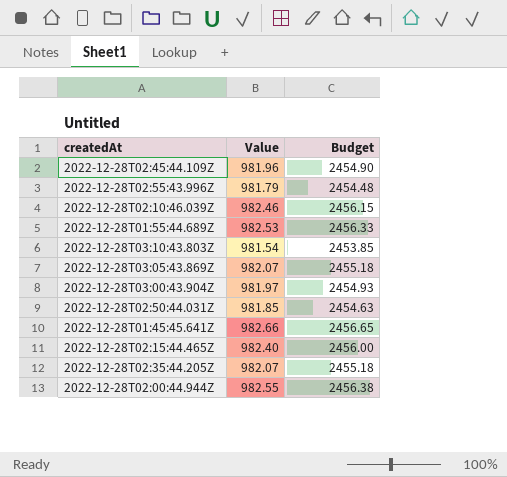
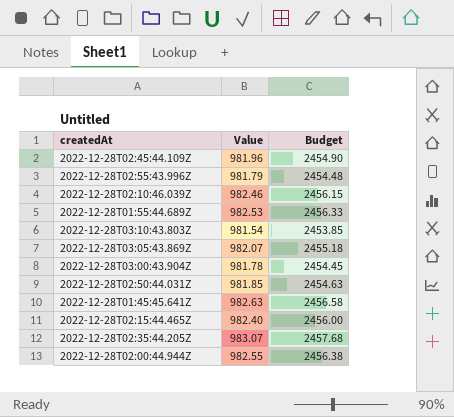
2022-12-28T03:00:43.904Z | Value: 981.97 -> 981.78
2022-12-28T03:00:43.904Z | Budget: 2454.93 -> 2454.45
2022-12-28T01:45:45.641Z | Value: 982.66 -> 982.63
2022-12-28T01:45:45.641Z | Budget: 2456.65 -> 2456.58
2022-12-28T02:35:44.205Z | Value: 982.07 -> 983.07
2022-12-28T02:35:44.205Z | Budget: 2455.18 -> 2457.68

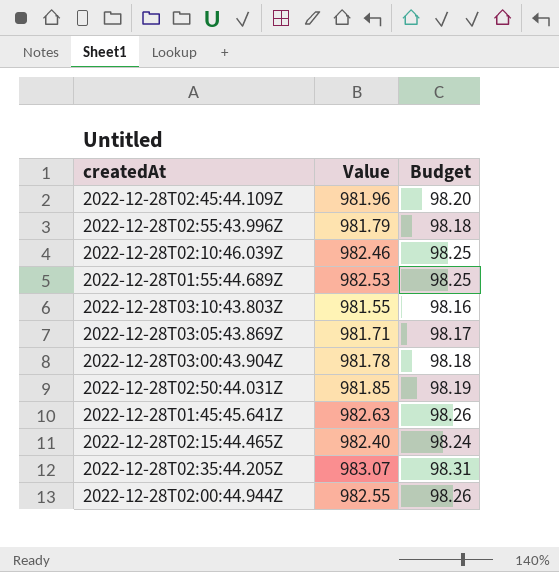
column Budget | formula: [Value] * 2.5 -> [Value] * 0.1
2022-12-28T03:10:43.803Z | Value: 981.54 -> 981.55
2022-12-28T03:05:43.869Z | Value: 982.07 -> 981.71

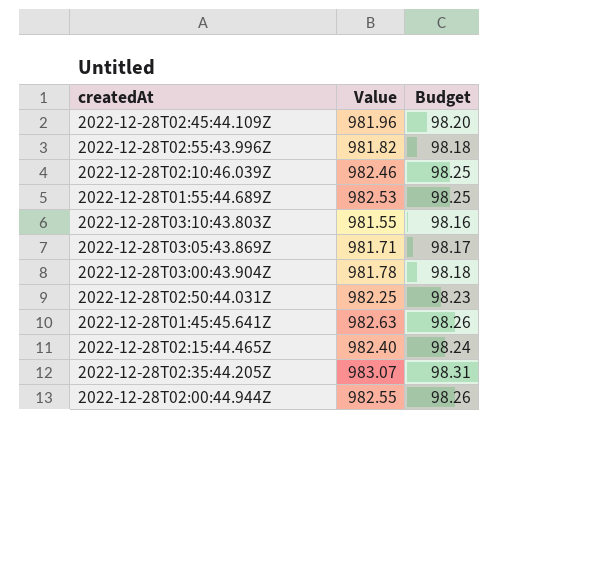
2022-12-28T02:55:43.996Z | Value: 981.79 -> 981.82
2022-12-28T02:50:44.031Z | Value: 981.85 -> 982.25
2022-12-28T02:50:44.031Z | Budget: 98.19 -> 98.23

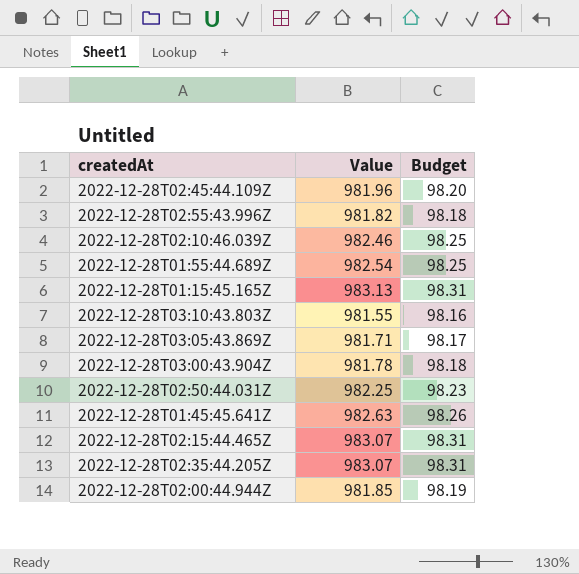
2022-12-28T01:55:44.689Z | Value: 982.53 -> 982.54
row 2022-12-28T01:15:45.165Z: none -> 983.13 | 98.31
2022-12-28T02:15:44.465Z | Value: 982.40 -> 983.07
2022-12-28T02:15:44.465Z | Budget: 98.24 -> 98.31
2022-12-28T02:00:44.944Z | Value: 982.55 -> 981.85
2022-12-28T02:00:44.944Z | Budget: 98.26 -> 98.19

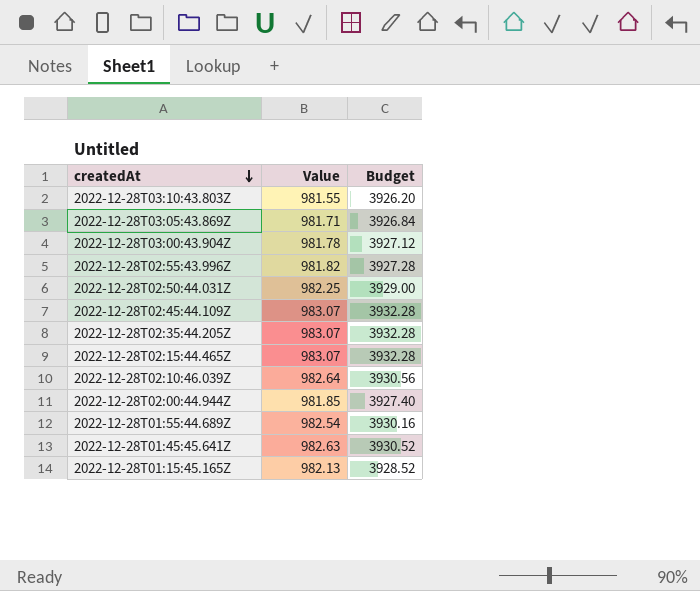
row order: none -> createdAt descending
column Budget | formula: [Value] * 0.1 -> [Value] * 4
2022-12-28T02:45:44.109Z | Value: 981.96 -> 983.07
2022-12-28T02:10:46.039Z | Value: 982.46 -> 982.64
2022-12-28T01:15:45.165Z | Value: 983.13 -> 982.13

